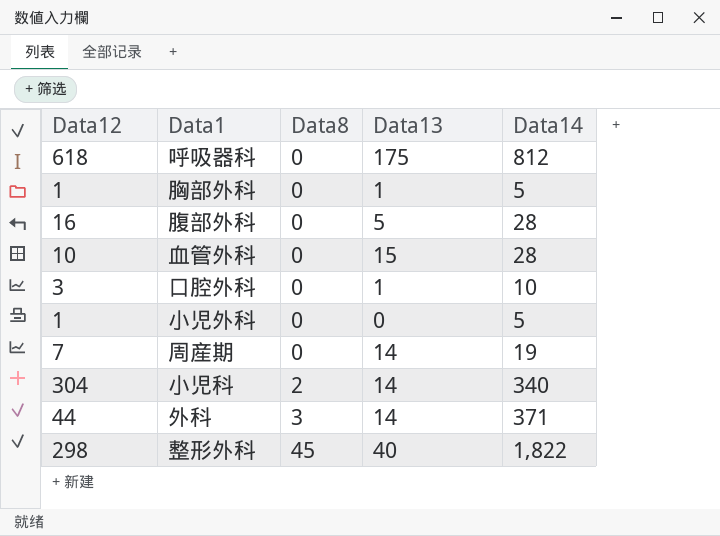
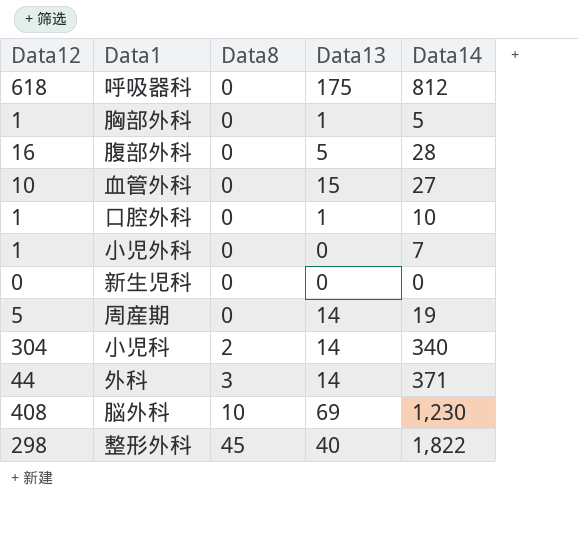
血管外科 | Data14: 28 -> 27
口腔外科 | Data12: 3 -> 1
小児外科 | Data14: 5 -> 7
row 新生児科: none -> 0 | 0 | 0 | 0
周産期 | Data12: 7 -> 5
row 脳外科: none -> 408 | 10 | 69 | 1,230

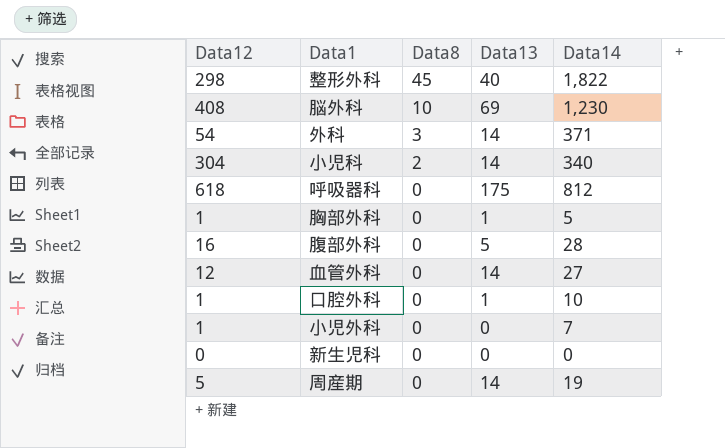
row order: Data8 ascending -> Data8 descending
外科 | Data12: 44 -> 54
血管外科 | Data12: 10 -> 12
血管外科 | Data13: 15 -> 14

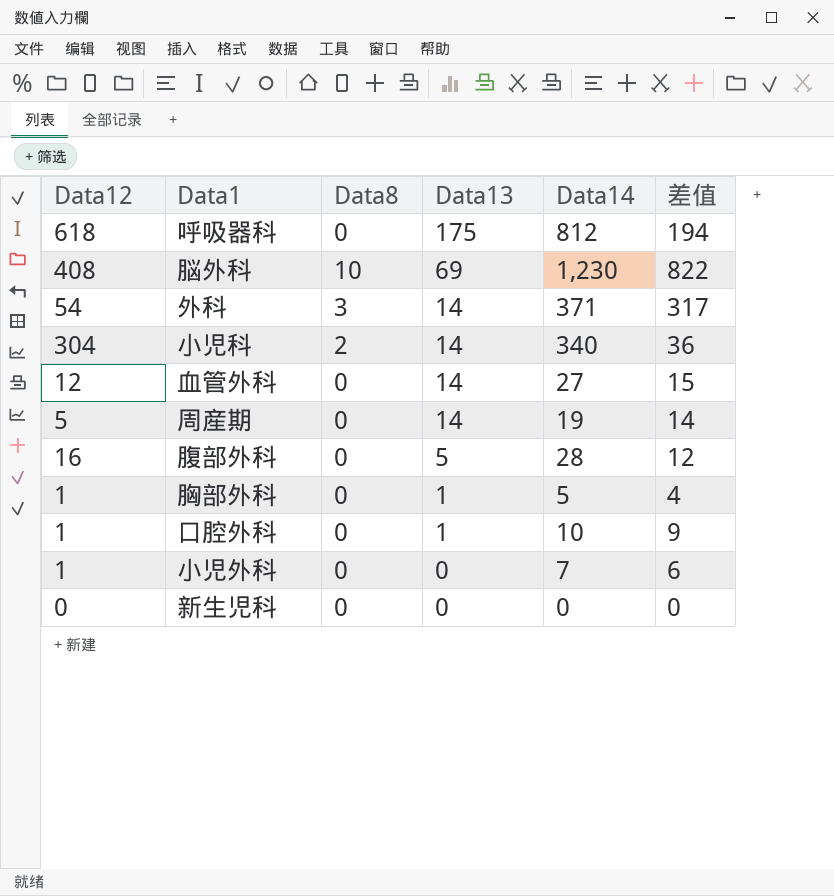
row order: Data8 descending -> Data13 descending
column 差值 | formula: none -> [Data14] - [Data12]
row 整形外科: 298 | 45 | 40 | 1,822 -> none

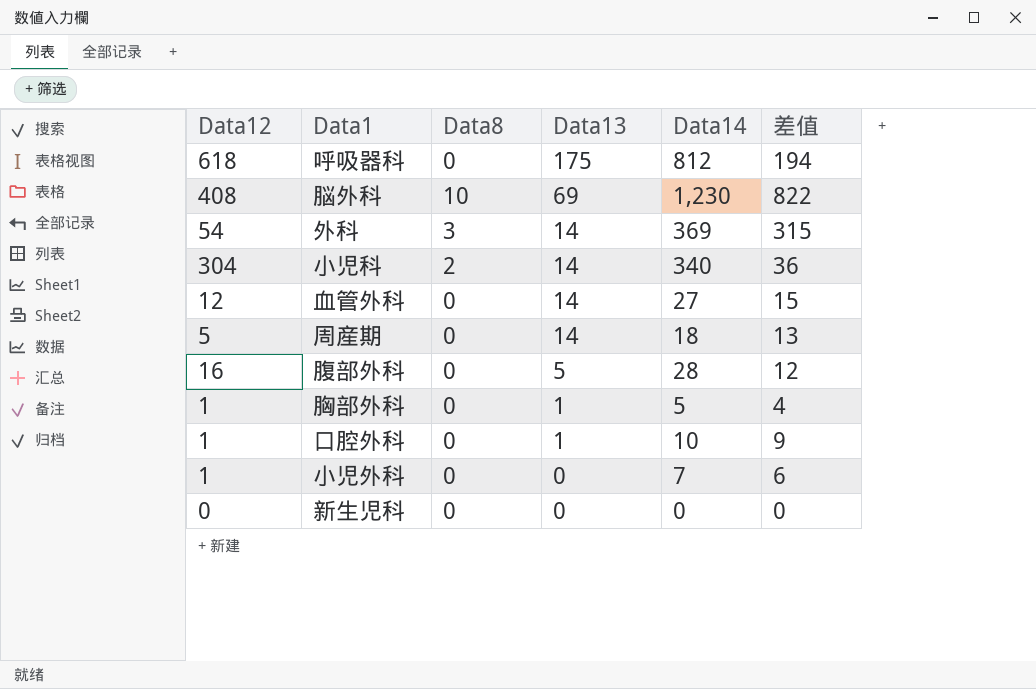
外科 | Data14: 371 -> 369
外科 | 差值: 317 -> 315
周産期 | Data14: 19 -> 18
周産期 | 差值: 14 -> 13

